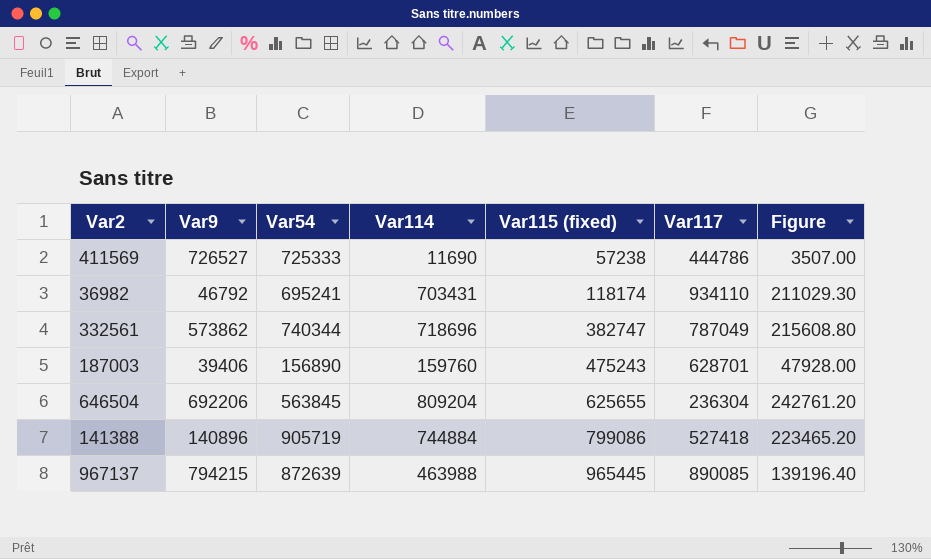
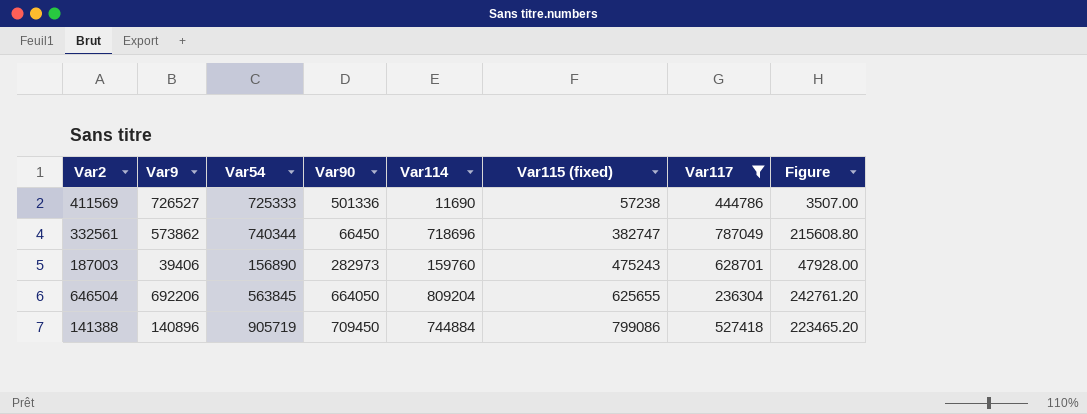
filter: none -> Var117 <= 787049
column Var90 | position: none -> 4

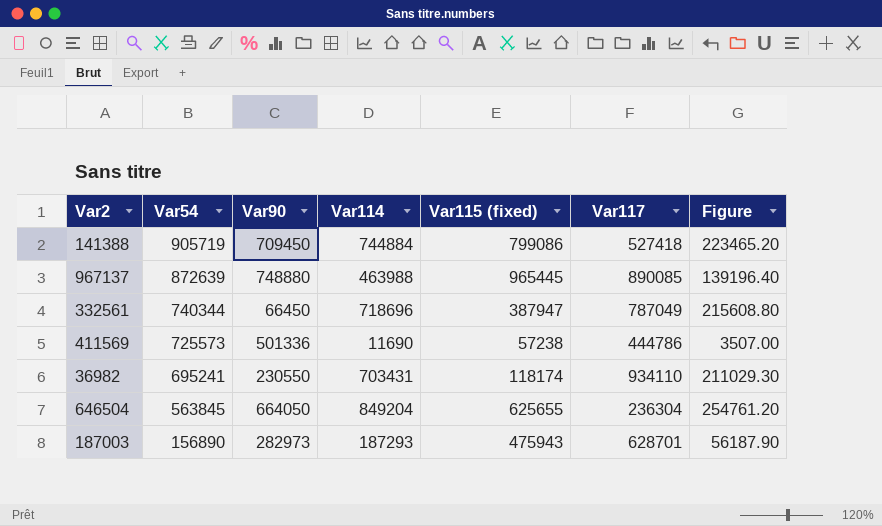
filter: Var117 <= 787049 -> none
row order: Var115 (fixed) ascending -> Var54 descending
column Var9 | position: 2 -> none
332561 | Var115 (fixed): 382747 -> 387947
411569 | Var54: 725333 -> 725573
646504 | Var114: 809204 -> 849204
646504 | Figure: 242761.20 -> 254761.20
187003 | Var114: 159760 -> 187293
187003 | Var115 (fixed): 475243 -> 475943
187003 | Figure: 47928.00 -> 56187.90

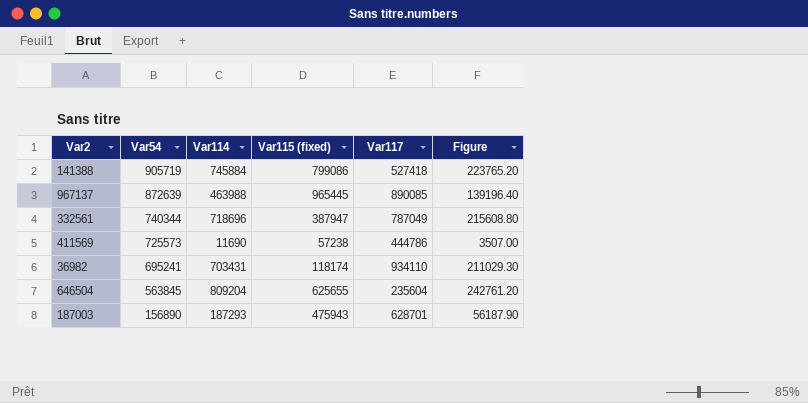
column Var90 | position: 3 -> none
141388 | Var114: 744884 -> 745884
141388 | Figure: 223465.20 -> 223765.20
646504 | Var114: 849204 -> 809204
646504 | Var117: 236304 -> 235604
646504 | Figure: 254761.20 -> 242761.20

